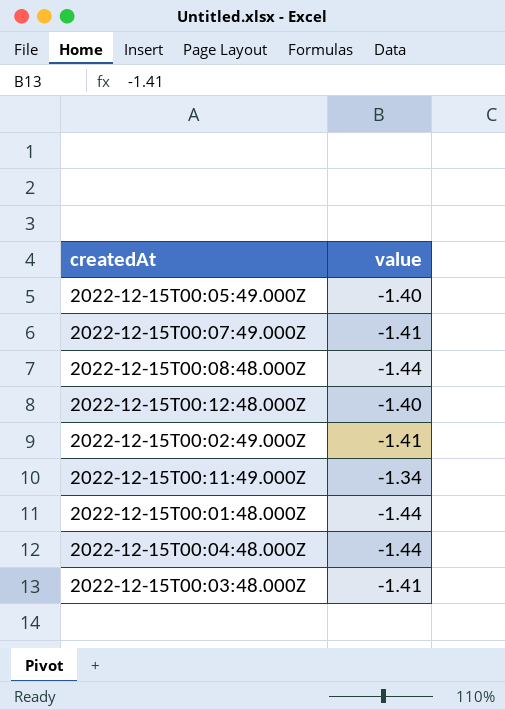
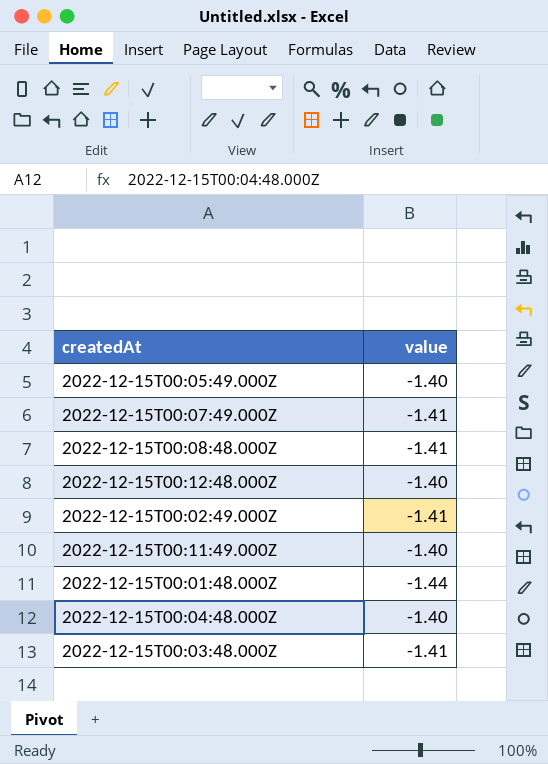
2022-12-15T00:08:48.000Z | value: -1.44 -> -1.41
2022-12-15T00:11:49.000Z | value: -1.34 -> -1.40
2022-12-15T00:04:48.000Z | value: -1.44 -> -1.40

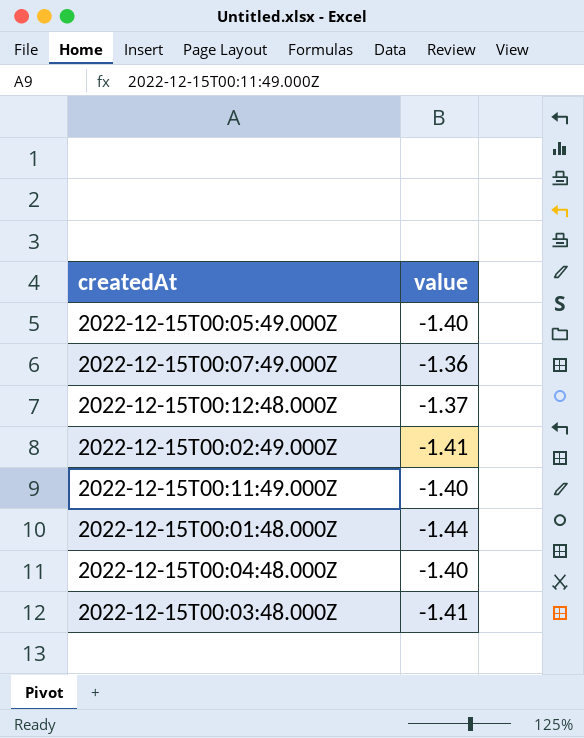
row 2022-12-15T00:08:48.000Z: -1.41 -> none
2022-12-15T00:07:49.000Z | value: -1.41 -> -1.36
2022-12-15T00:12:48.000Z | value: -1.40 -> -1.37

